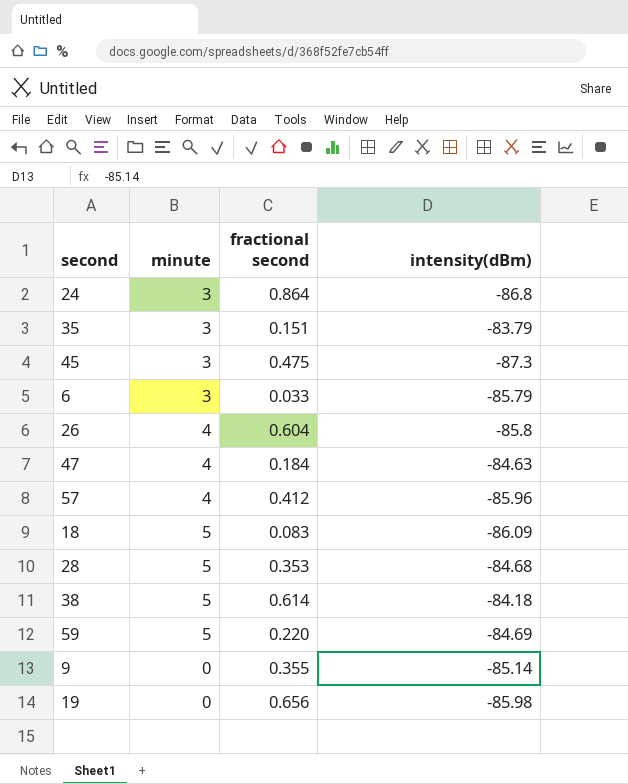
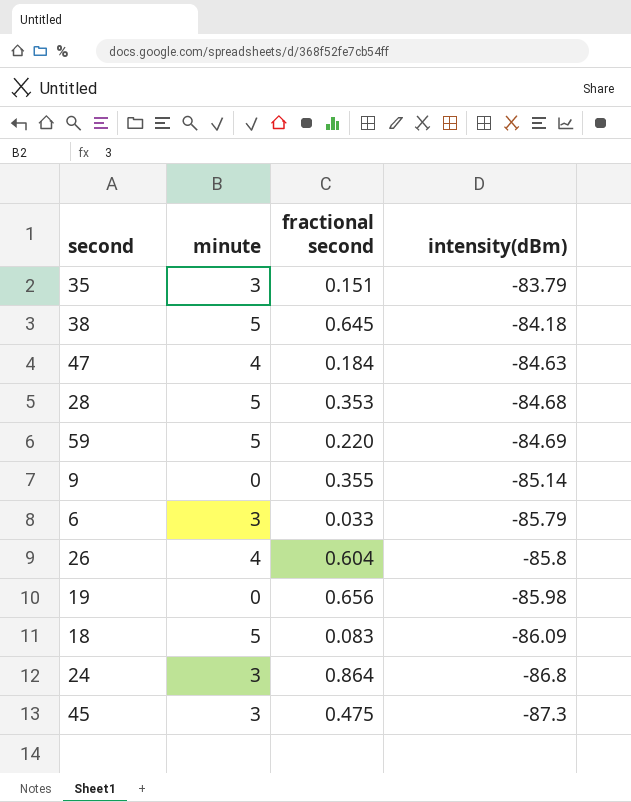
row order: none -> intensity(dBm) descending
row 57: 4 | 0.412 | -85.96 -> none
38 | fractional second: 0.614 -> 0.645

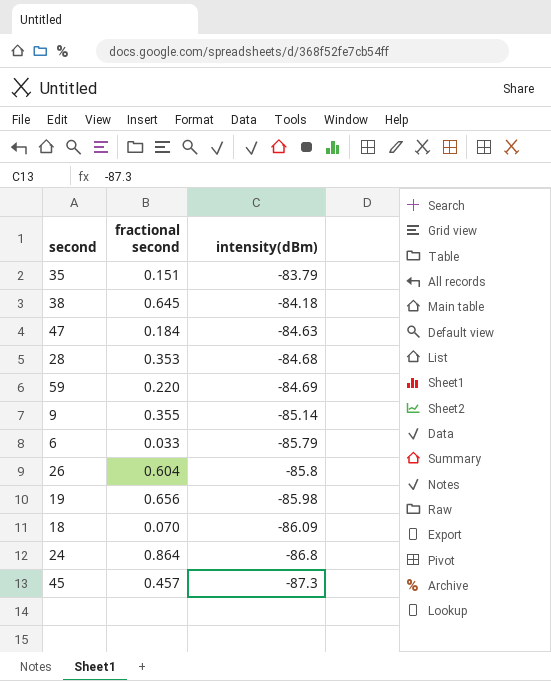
column minute | position: 2 -> none
18 | fractional second: 0.083 -> 0.070
45 | fractional second: 0.475 -> 0.457

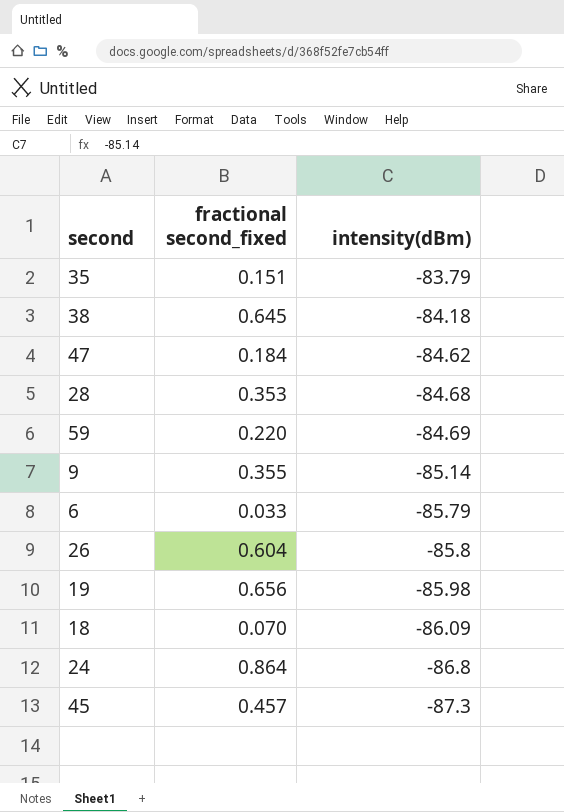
column name: fractional second -> fractional second_fixed
47 | intensity(dBm): -84.63 -> -84.62

